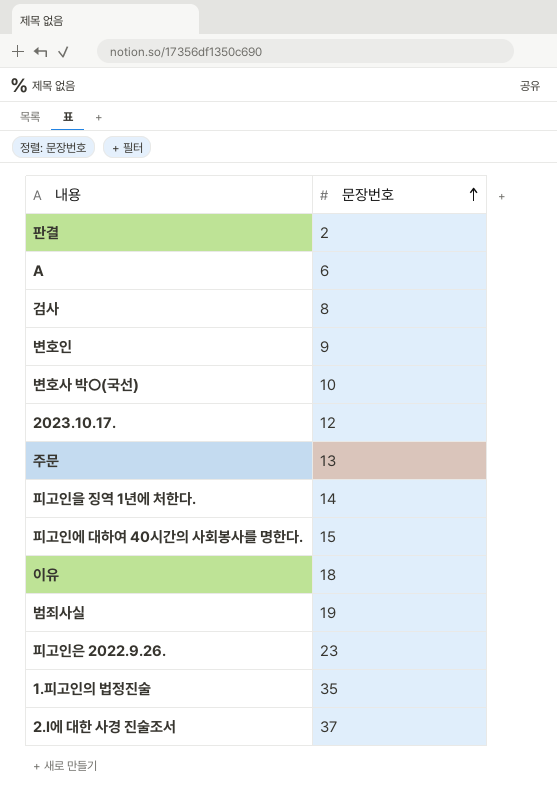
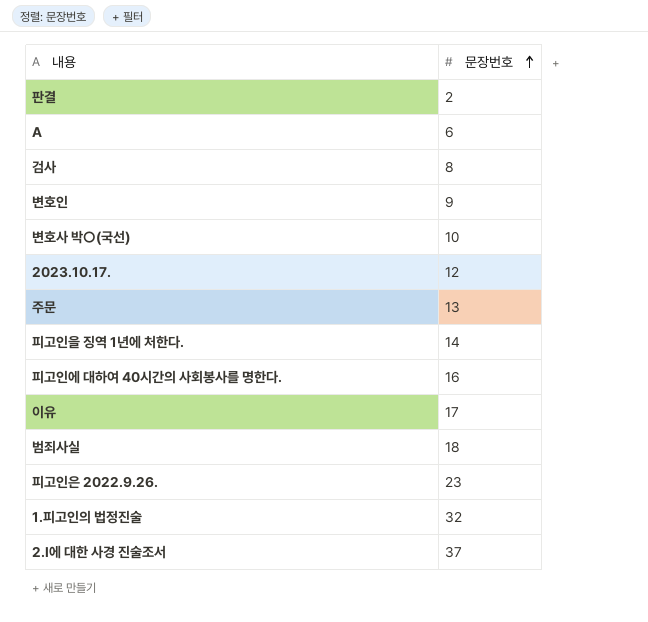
피고인에 대하여 40시간의 사회봉사를 명한다. | 문장번호: 15 -> 16
이유 | 문장번호: 18 -> 17
범죄사실 | 문장번호: 19 -> 18
1.피고인의 법정진술 | 문장번호: 35 -> 32

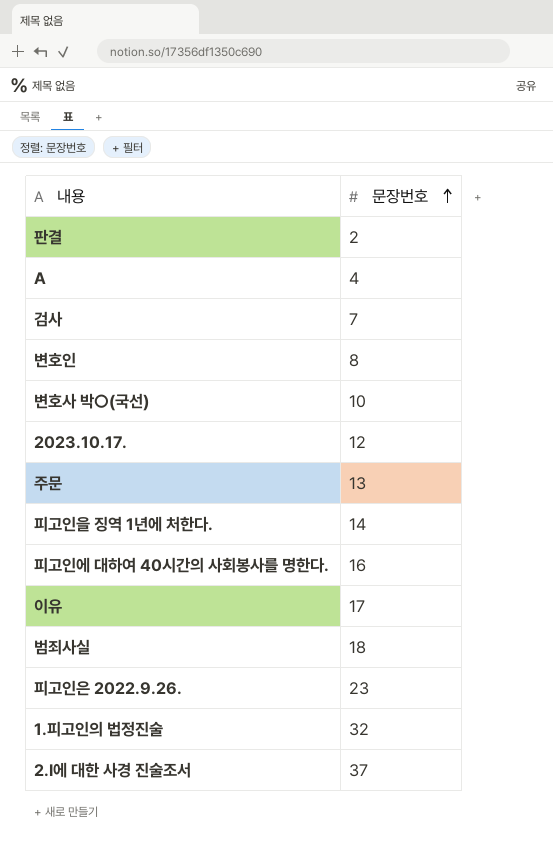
A | 문장번호: 6 -> 4
검사 | 문장번호: 8 -> 7
변호인 | 문장번호: 9 -> 8

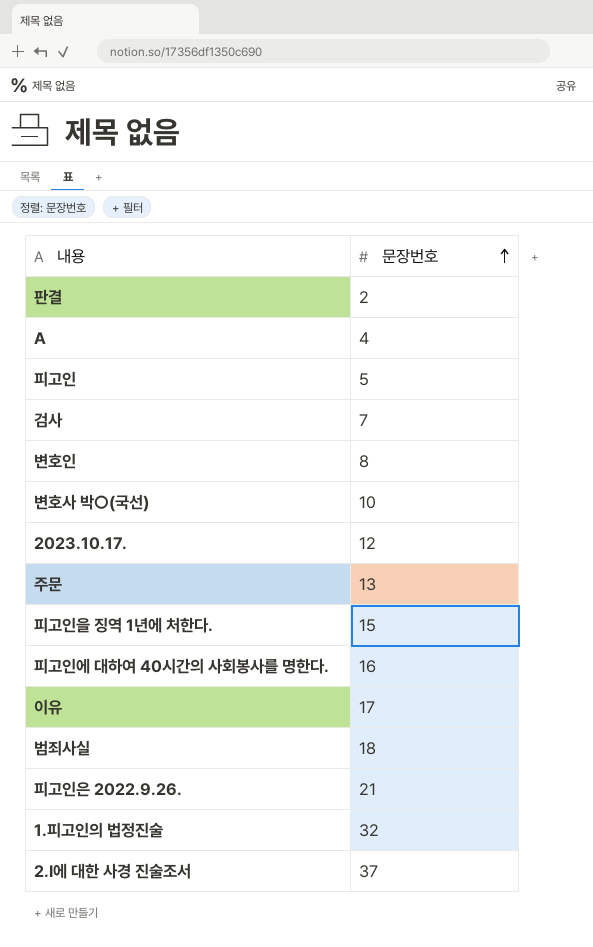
row 피고인: none -> 5
피고인을 징역 1년에 처한다. | 문장번호: 14 -> 15
피고인은 2022.9.26. | 문장번호: 23 -> 21

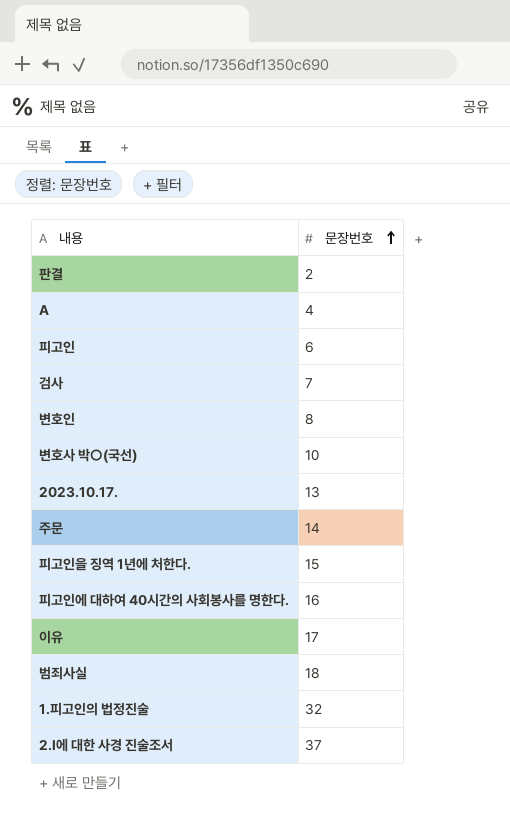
row 피고인은 2022.9.26.: 21 -> none
피고인 | 문장번호: 5 -> 6
2023.10.17. | 문장번호: 12 -> 13
주문 | 문장번호: 13 -> 14

